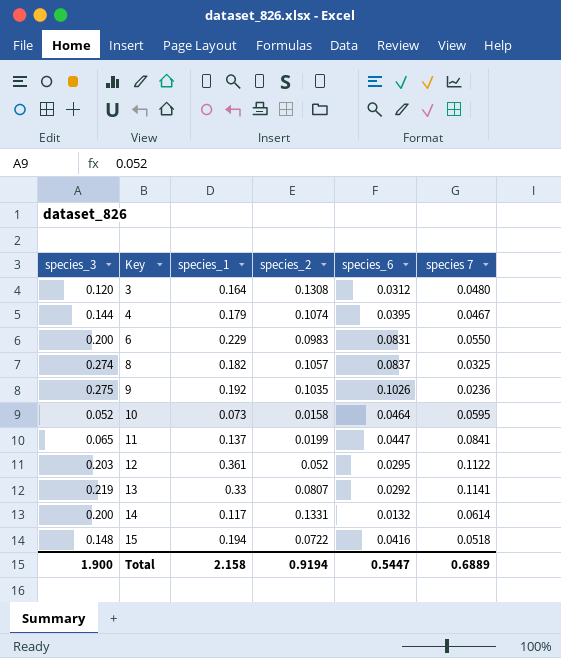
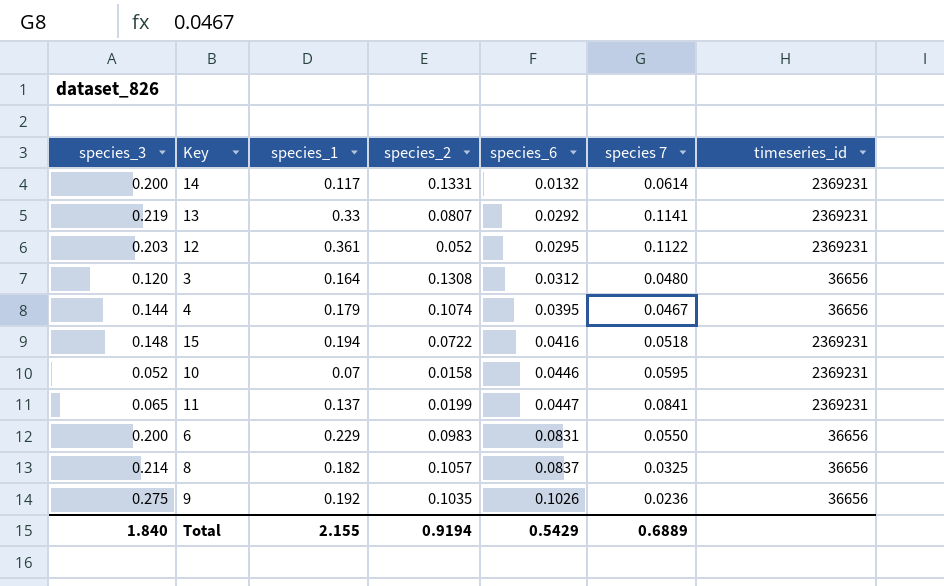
row order: Key ascending -> species_6 ascending
column timeseries_id | position: none -> 7
10 | species_1: 0.073 -> 0.07
10 | species_6: 0.0464 -> 0.0446
8 | species_3: 0.274 -> 0.214
Total | species_3: 1.900 -> 1.840
Total | species_1: 2.158 -> 2.155
Total | species_6: 0.5447 -> 0.5429

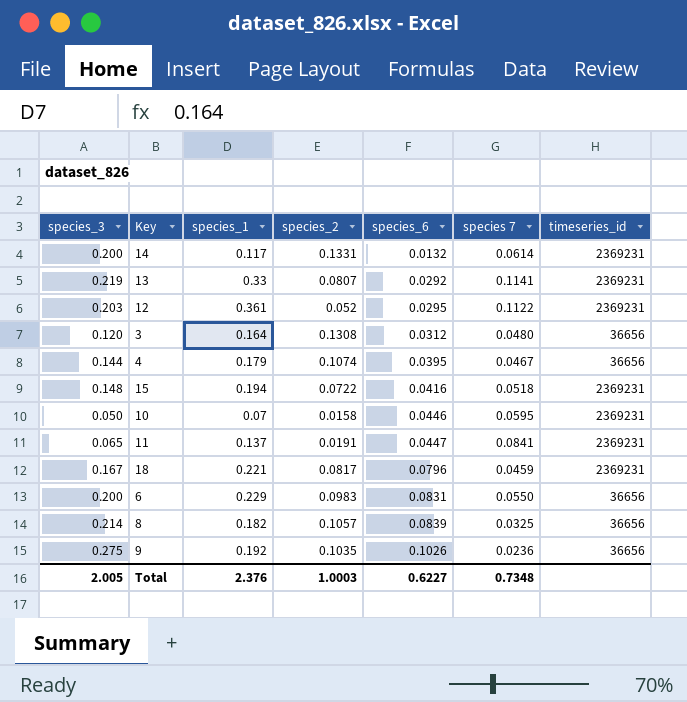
10 | species_3: 0.052 -> 0.050
11 | species_2: 0.0199 -> 0.0191
row 18: none -> 0.167 | 0.221 | 0.0817 | 0.0796 | 0.0459 | 2369231
8 | species_6: 0.0837 -> 0.0839
Total | species_3: 1.840 -> 2.005
Total | species_1: 2.155 -> 2.376
Total | species_2: 0.9194 -> 1.0003
Total | species_6: 0.5429 -> 0.6227
Total | species 7: 0.6889 -> 0.7348

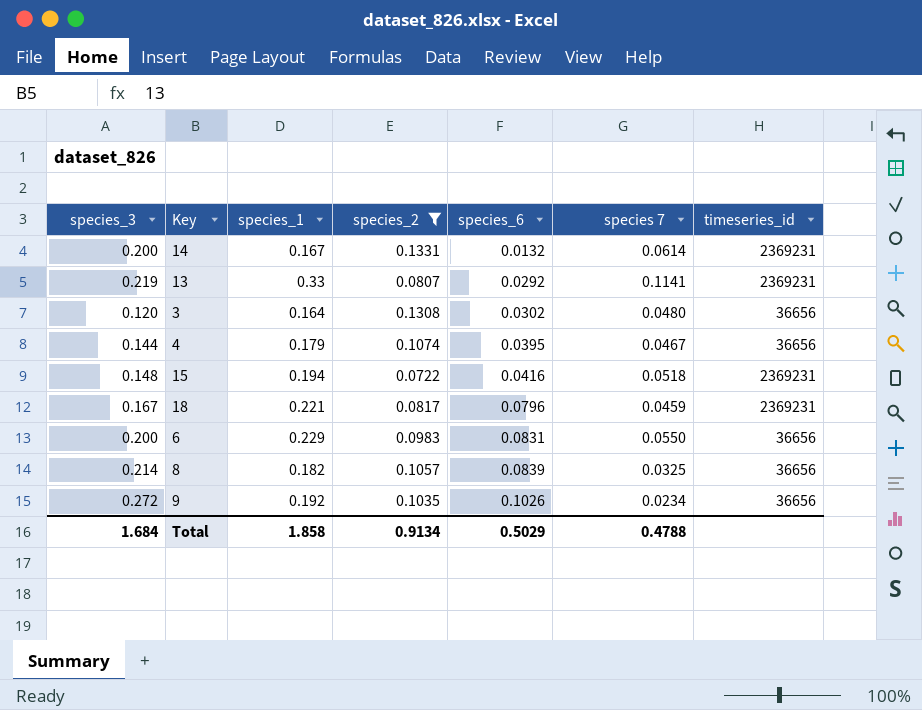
filter: none -> species_2 >= 0.0722
14 | species_1: 0.117 -> 0.167
3 | species_6: 0.0312 -> 0.0302
9 | species_3: 0.275 -> 0.272
9 | species 7: 0.0236 -> 0.0234
Total | species_3: 2.005 -> 1.684
Total | species_1: 2.376 -> 1.858
Total | species_2: 1.0003 -> 0.9134
Total | species_6: 0.6227 -> 0.5029
Total | species 7: 0.7348 -> 0.4788

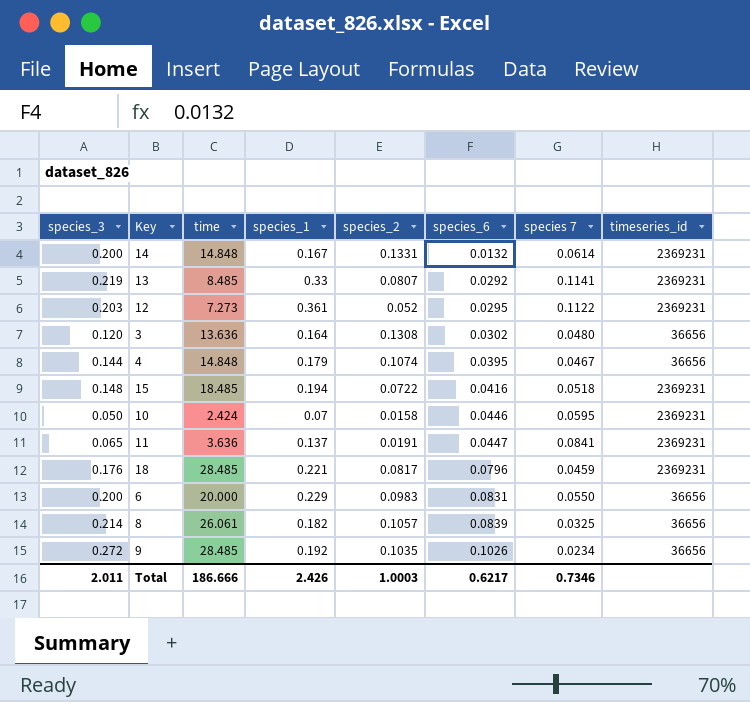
filter: species_2 >= 0.0722 -> none
column time | position: none -> 3
18 | species_3: 0.167 -> 0.176
Total | species_3: 1.684 -> 2.011
Total | species_1: 1.858 -> 2.426
Total | species_2: 0.9134 -> 1.0003
Total | species_6: 0.5029 -> 0.6217
Total | species 7: 0.4788 -> 0.7346

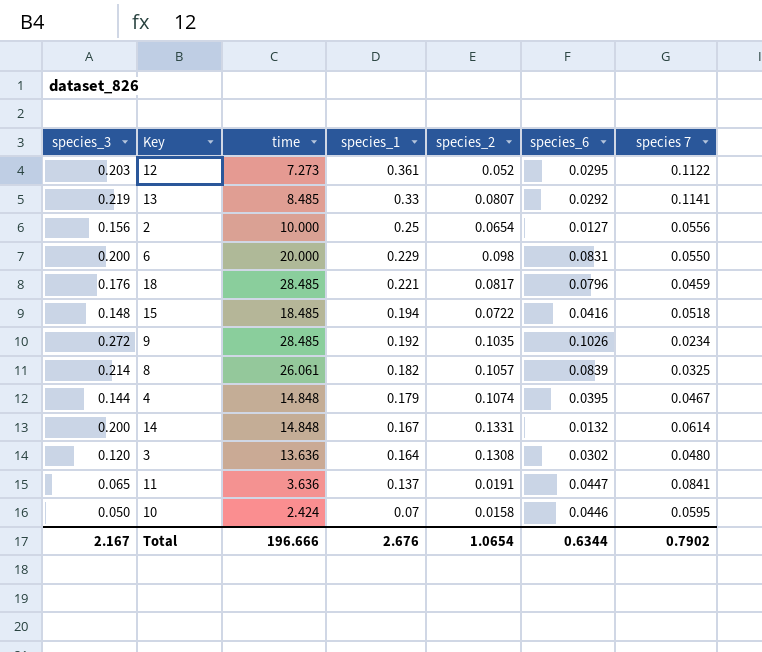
row order: species_6 ascending -> species_1 descending
column timeseries_id | position: 8 -> none
row 2: none -> 0.156 | 10.000 | 0.25 | 0.0654 | 0.0127 | 0.0556
6 | species_2: 0.0983 -> 0.098
Total | species_3: 2.011 -> 2.167
Total | time: 186.666 -> 196.666
Total | species_1: 2.426 -> 2.676
Total | species_2: 1.0003 -> 1.0654
Total | species_6: 0.6217 -> 0.6344
Total | species 7: 0.7346 -> 0.7902

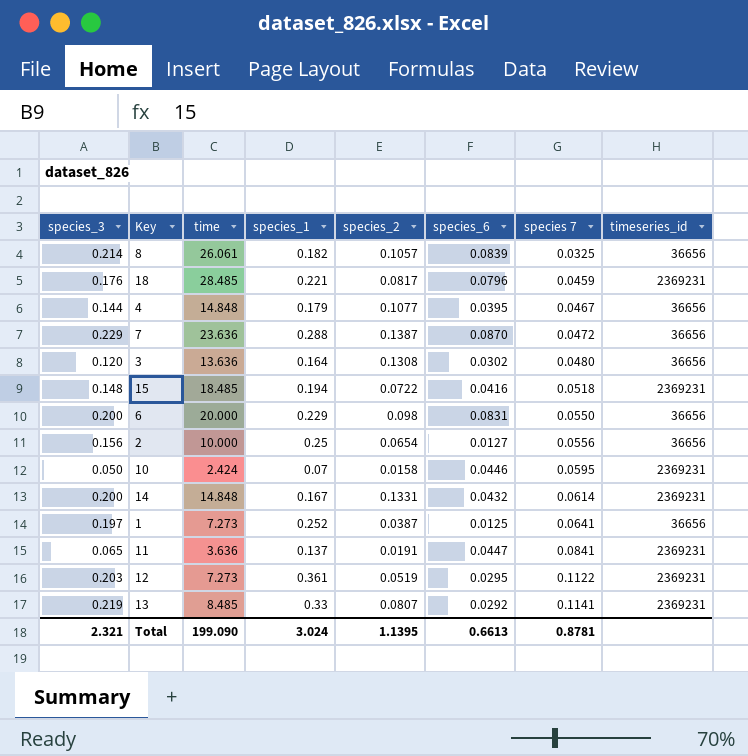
row order: species_1 descending -> species 7 ascending
column timeseries_id | position: none -> 8
row 9: 0.272 | 28.485 | 0.192 | 0.1035 | 0.1026 | 0.0234 -> none
4 | species_2: 0.1074 -> 0.1077
row 7: none -> 0.229 | 23.636 | 0.288 | 0.1387 | 0.0870 | 0.0472 | 36656
14 | species_6: 0.0132 -> 0.0432
row 1: none -> 0.197 | 7.273 | 0.252 | 0.0387 | 0.0125 | 0.0641 | 36656
12 | species_2: 0.052 -> 0.0519
Total | species_3: 2.167 -> 2.321
Total | time: 196.666 -> 199.090
Total | species_1: 2.676 -> 3.024
Total | species_2: 1.0654 -> 1.1395
Total | species_6: 0.6344 -> 0.6613
Total | species 7: 0.7902 -> 0.8781

